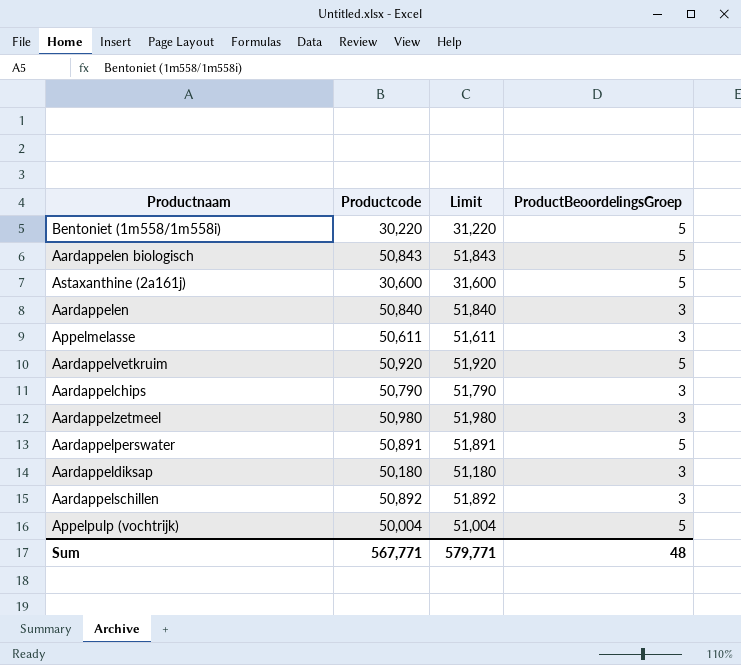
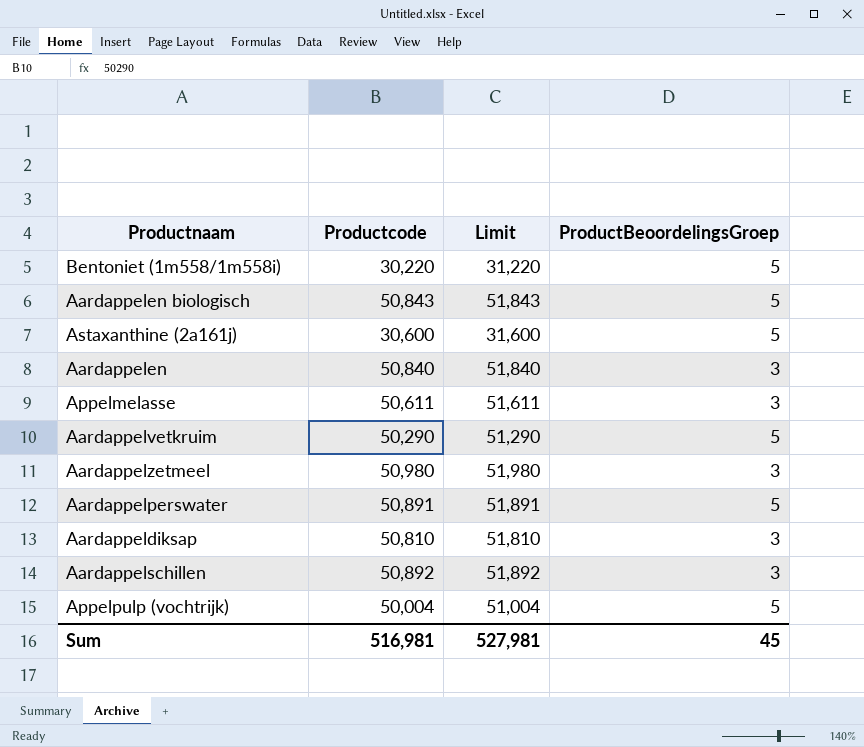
row Aardappelchips: 50,790 | 51,790 | 3 -> none
Aardappelvetkruim | Productcode: 50,920 -> 50,290
Aardappelvetkruim | Limit: 51,920 -> 51,290
Aardappeldiksap | Productcode: 50,180 -> 50,810
Aardappeldiksap | Limit: 51,180 -> 51,810
Sum | Productcode: 567,771 -> 516,981
Sum | Limit: 579,771 -> 527,981
Sum | ProductBeoordelingsGroep: 48 -> 45

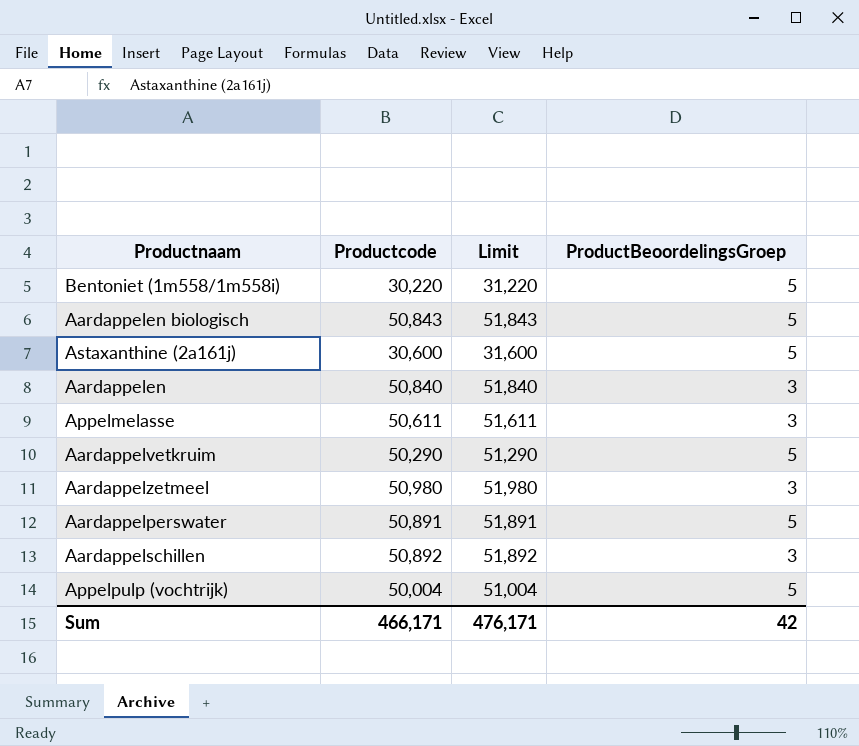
row Aardappeldiksap: 50,810 | 51,810 | 3 -> none
Sum | Productcode: 516,981 -> 466,171
Sum | Limit: 527,981 -> 476,171
Sum | ProductBeoordelingsGroep: 45 -> 42

